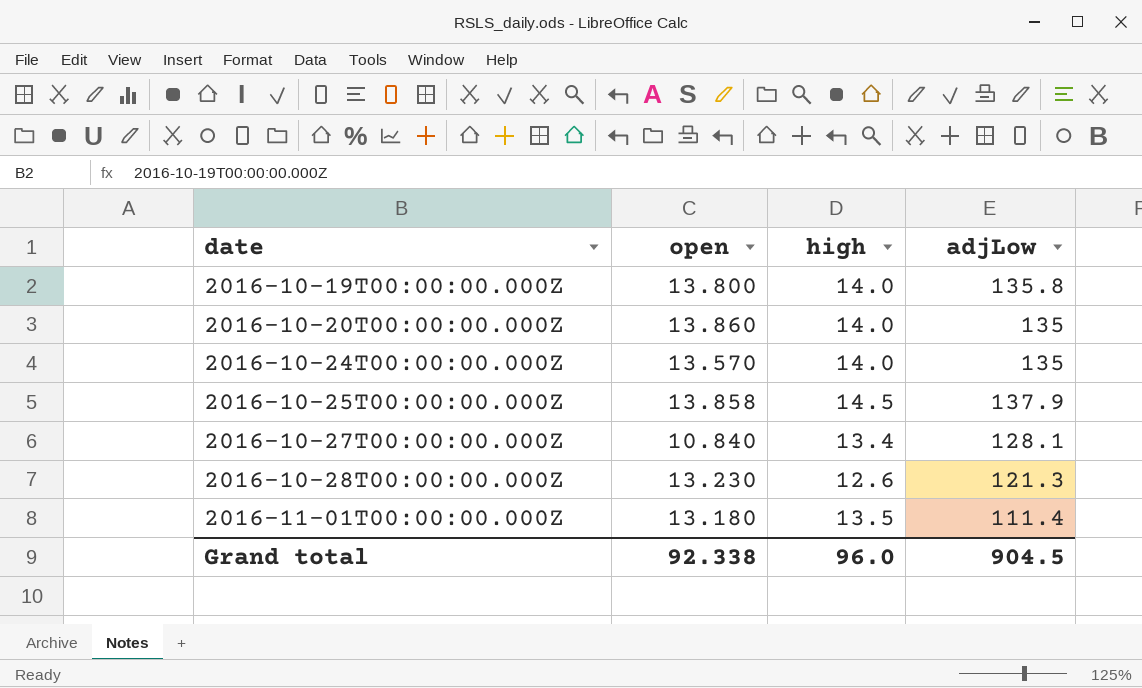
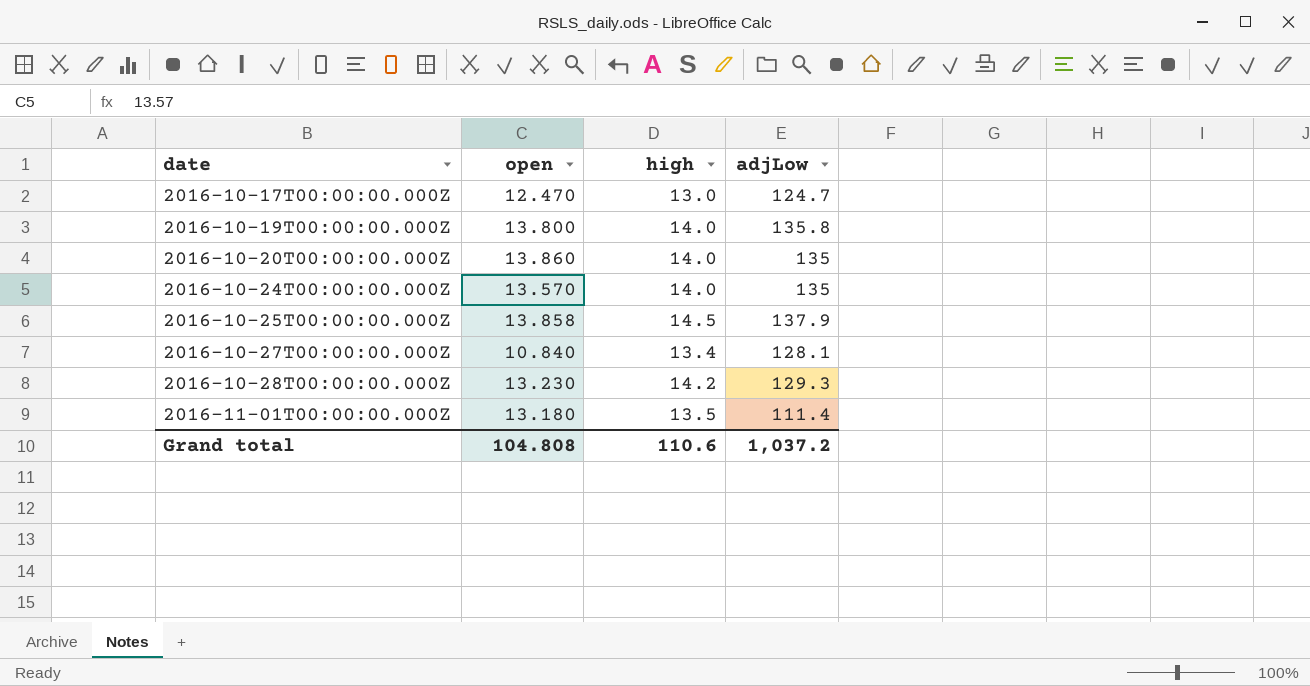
row 2016-10-17T00:00:00.000Z: none -> 12.470 | 13.0 | 124.7
2016-10-28T00:00:00.000Z | high: 12.6 -> 14.2
2016-10-28T00:00:00.000Z | adjLow: 121.3 -> 129.3
Grand total | open: 92.338 -> 104.808
Grand total | high: 96.0 -> 110.6
Grand total | adjLow: 904.5 -> 1,037.2

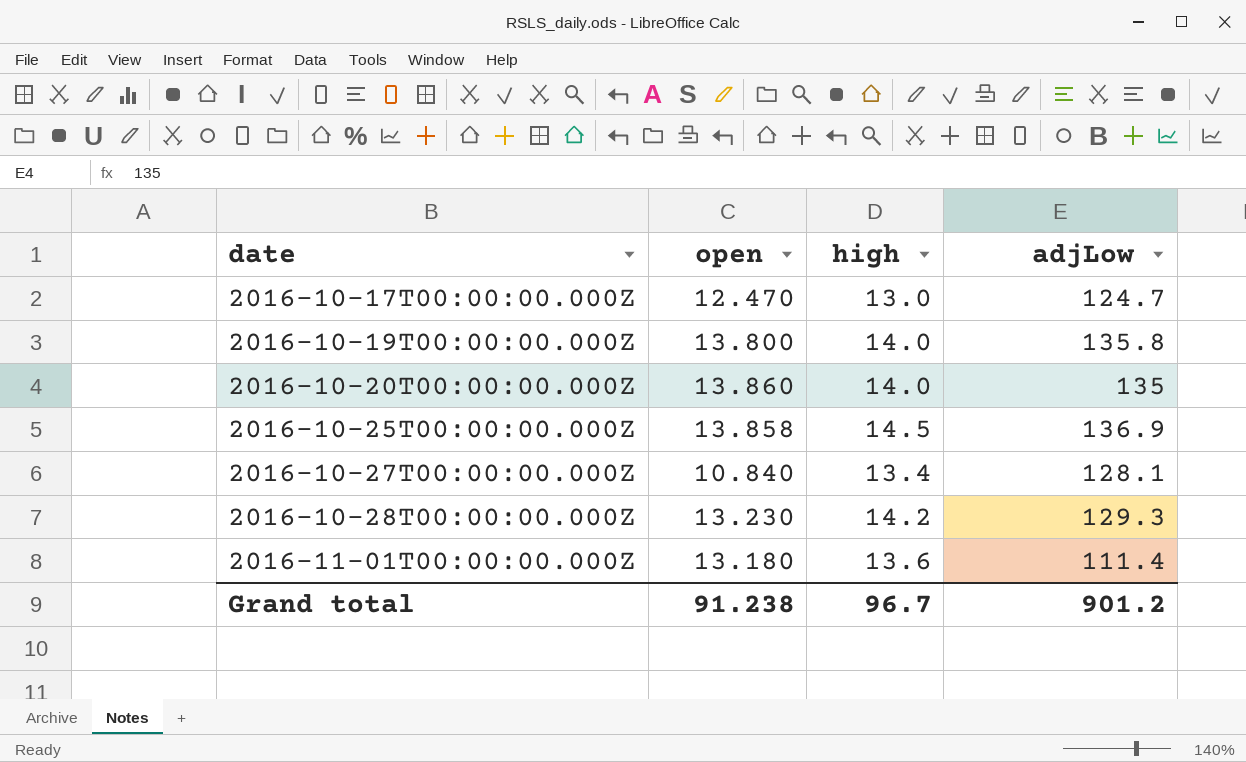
row 2016-10-24T00:00:00.000Z: 13.570 | 14.0 | 135 -> none
2016-10-25T00:00:00.000Z | adjLow: 137.9 -> 136.9
2016-11-01T00:00:00.000Z | high: 13.5 -> 13.6
Grand total | open: 104.808 -> 91.238
Grand total | high: 110.6 -> 96.7
Grand total | adjLow: 1,037.2 -> 901.2

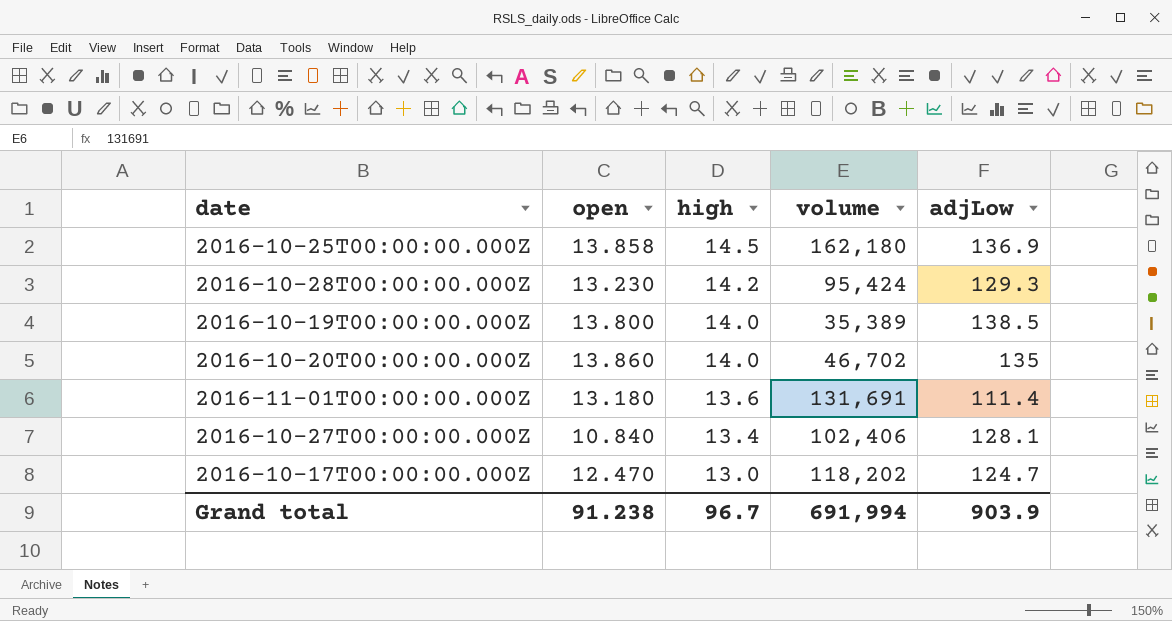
row order: date ascending -> high descending
column volume | position: none -> 4
2016-10-19T00:00:00.000Z | adjLow: 135.8 -> 138.5
Grand total | adjLow: 901.2 -> 903.9

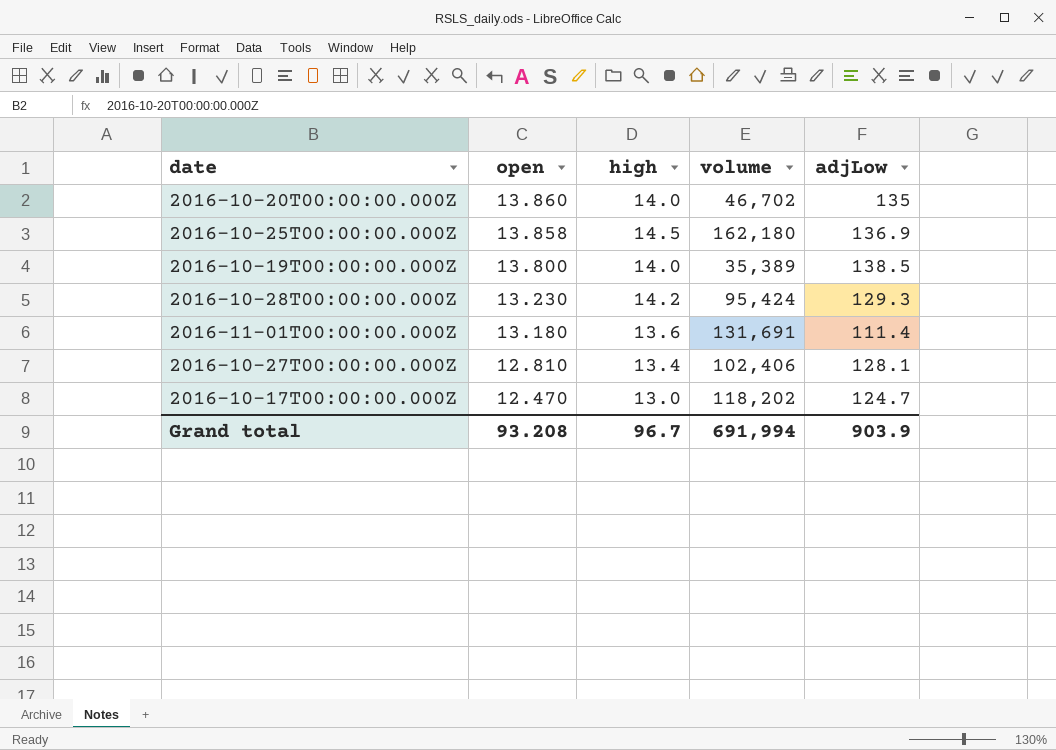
row order: high descending -> open descending
2016-10-27T00:00:00.000Z | open: 10.840 -> 12.810
Grand total | open: 91.238 -> 93.208

